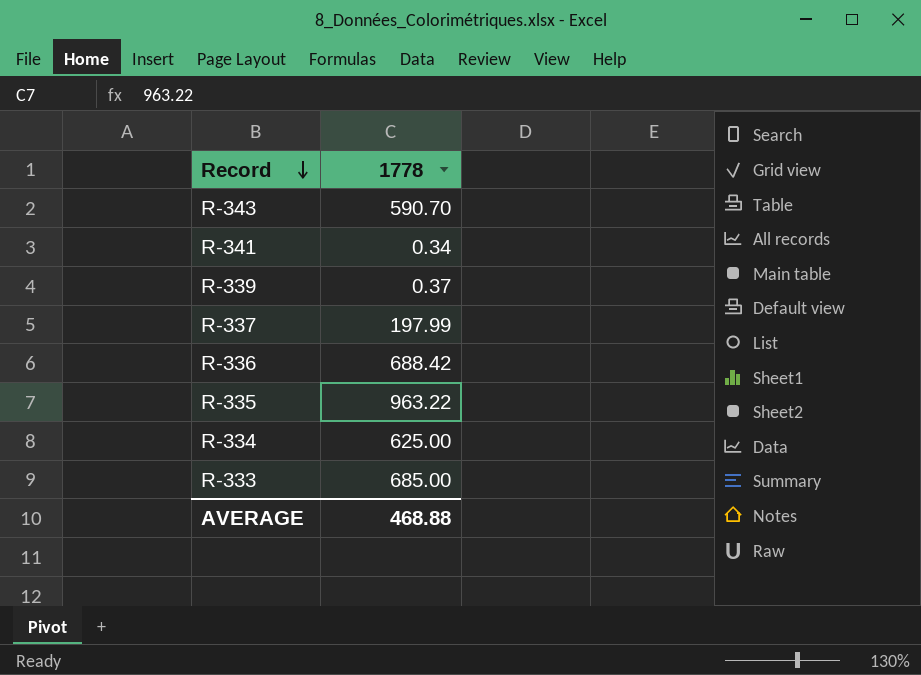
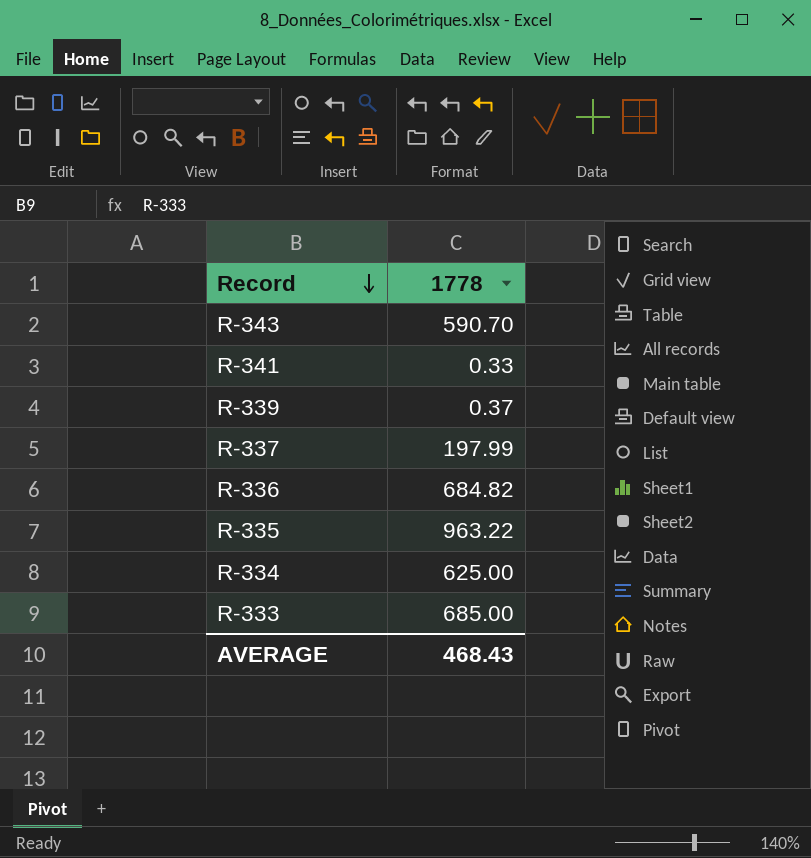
R-341 | 1778: 0.34 -> 0.33
R-336 | 1778: 688.42 -> 684.82
AVERAGE | 1778: 468.88 -> 468.43

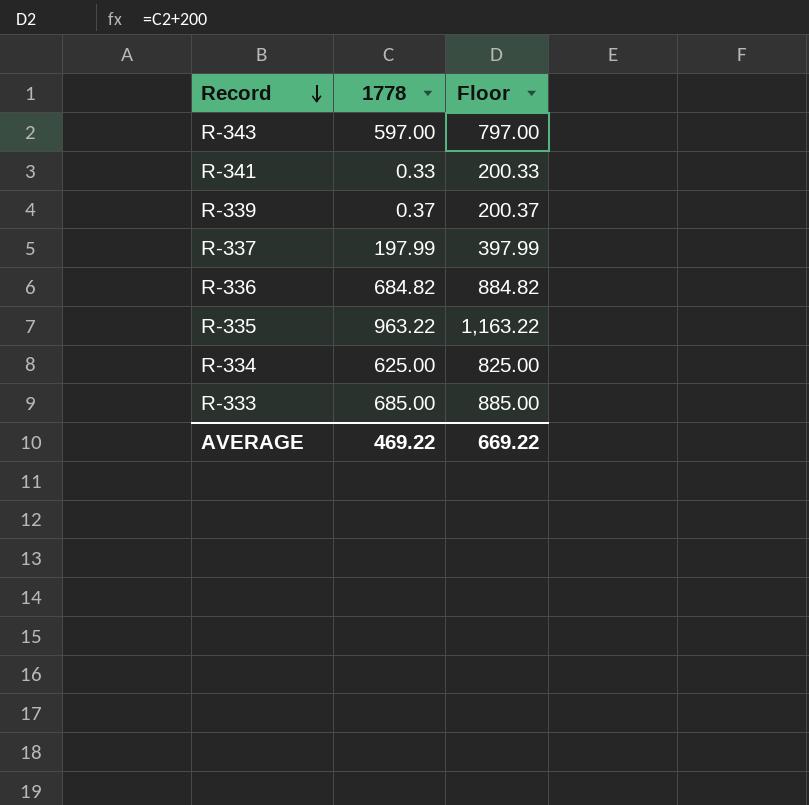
column Floor | formula: none -> [1778] + 200
R-343 | 1778: 590.70 -> 597.00
AVERAGE | 1778: 468.43 -> 469.22

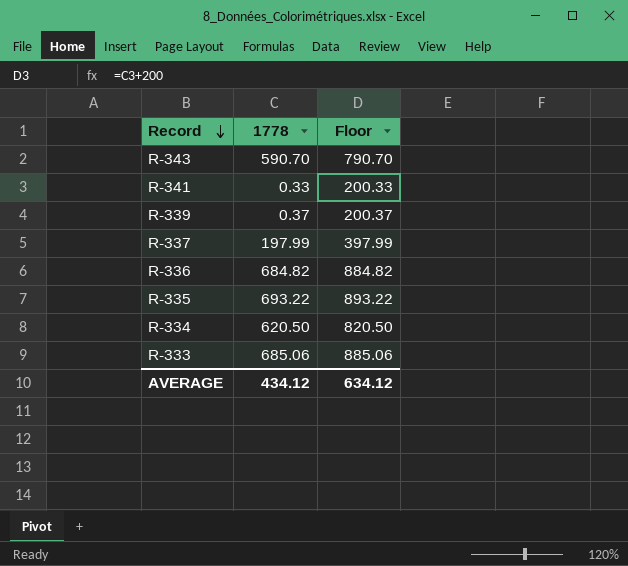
R-343 | 1778: 597.00 -> 590.70
R-343 | Floor: 797.00 -> 790.70
R-335 | 1778: 963.22 -> 693.22
R-335 | Floor: 1,163.22 -> 893.22
R-334 | 1778: 625.00 -> 620.50
R-334 | Floor: 825.00 -> 820.50
R-333 | 1778: 685.00 -> 685.06
R-333 | Floor: 885.00 -> 885.06
AVERAGE | 1778: 469.22 -> 434.12
AVERAGE | Floor: 669.22 -> 634.12

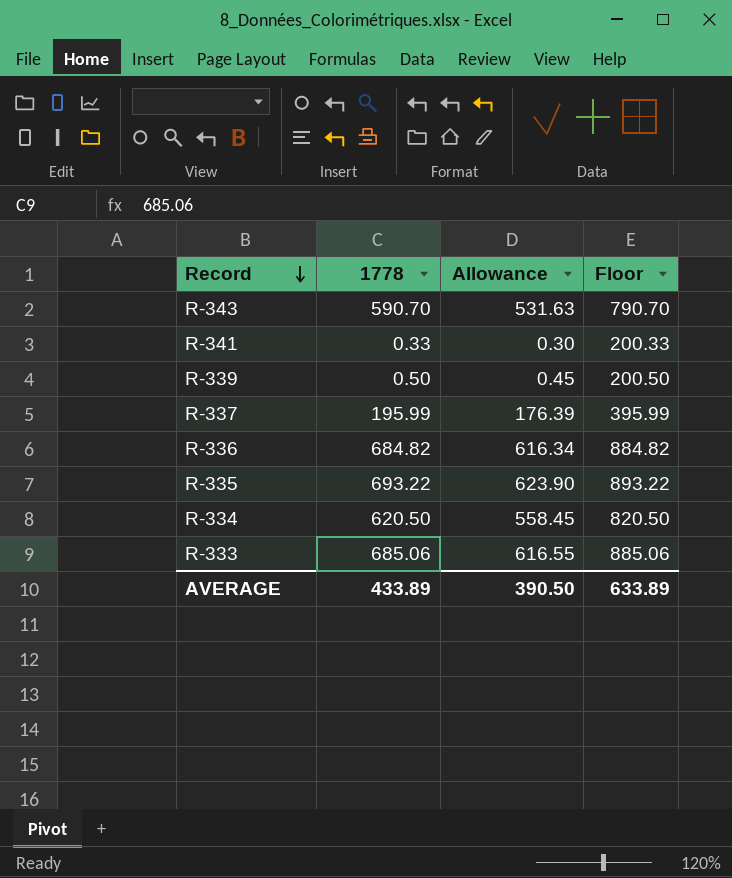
column Allowance | formula: none -> [1778] * 0.9
R-339 | 1778: 0.37 -> 0.50
R-339 | Floor: 200.37 -> 200.50
R-337 | 1778: 197.99 -> 195.99
R-337 | Floor: 397.99 -> 395.99
AVERAGE | 1778: 434.12 -> 433.89
AVERAGE | Floor: 634.12 -> 633.89

